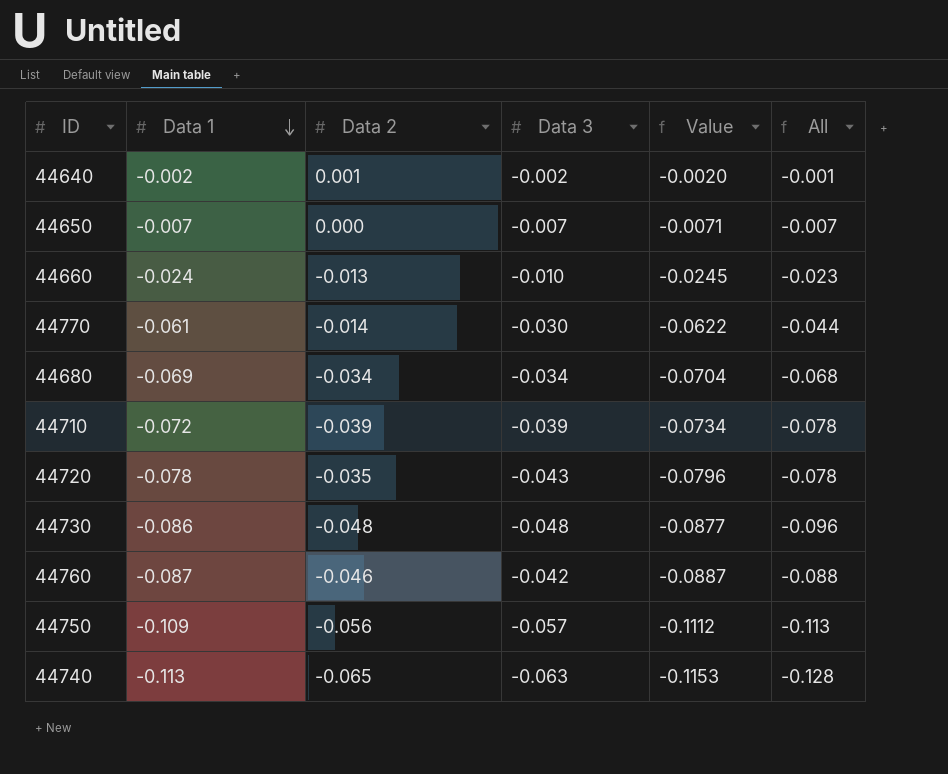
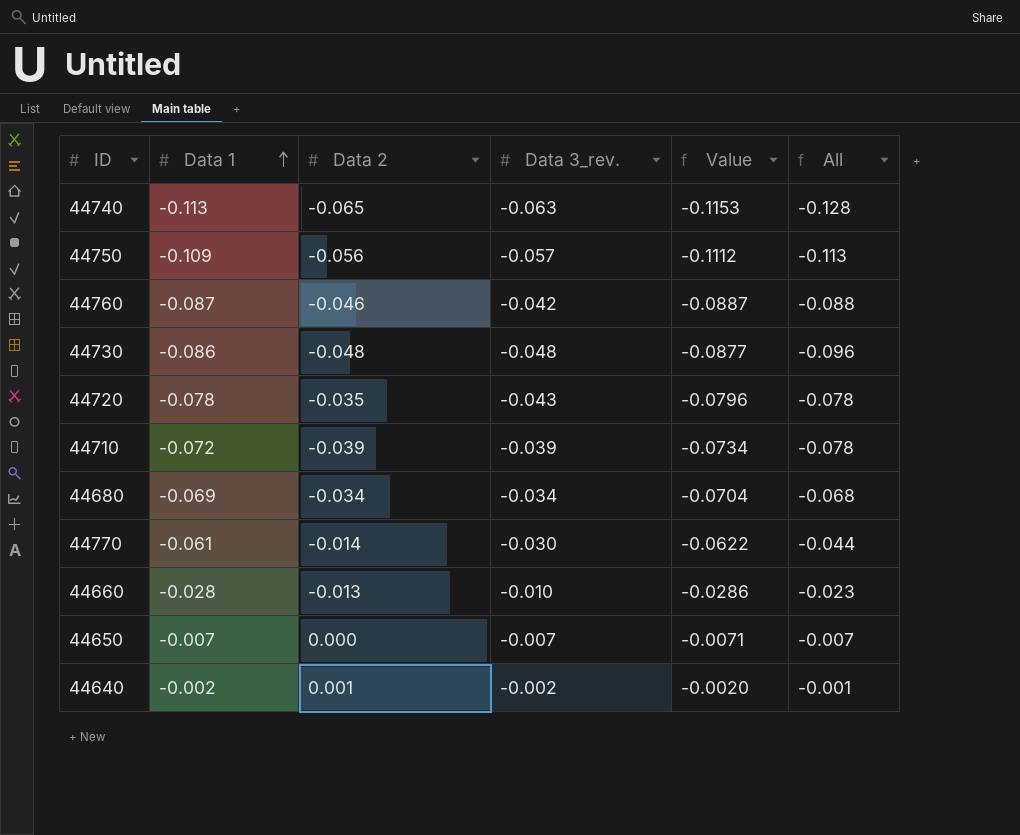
row order: Data 1 descending -> Data 1 ascending
column name: Data 3 -> Data 3_rev.
44660 | Data 1: -0.024 -> -0.028
44660 | Value: -0.0245 -> -0.0286

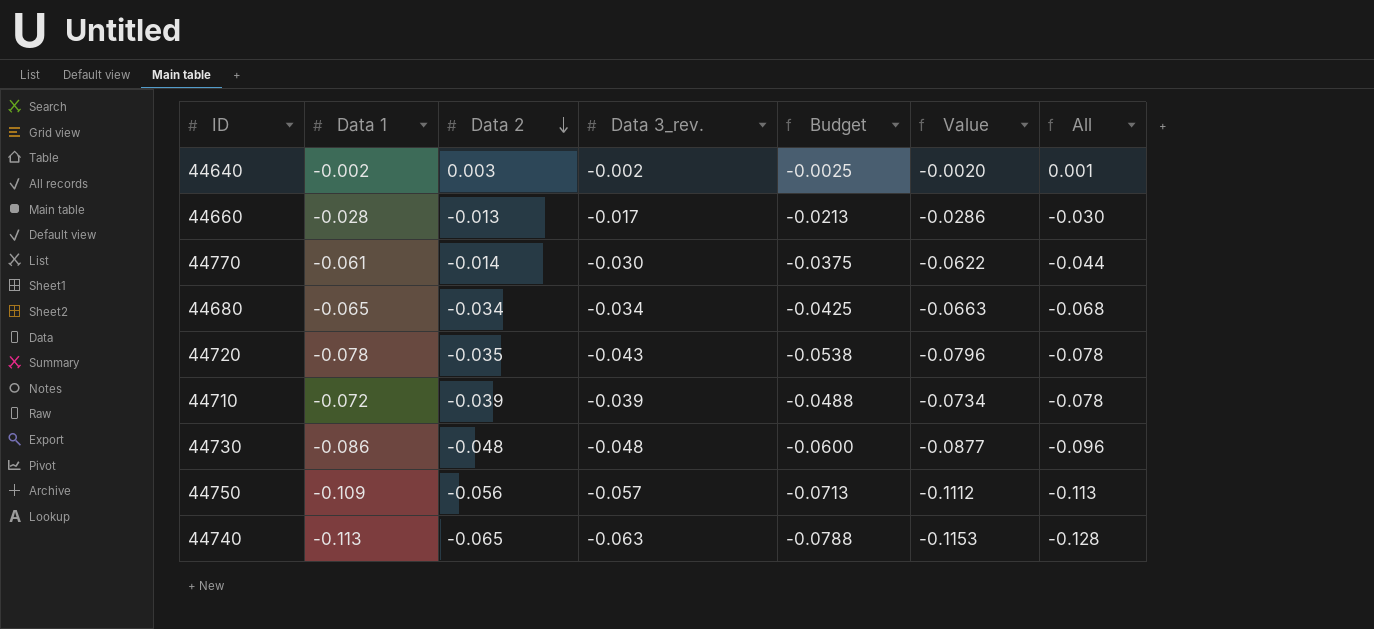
row order: Data 1 ascending -> Data 2 descending
column Budget | formula: none -> [Data 3_rev.] * 1.25
row 44760: -0.087 | -0.046 | -0.042 | -0.0887 | -0.088 -> none
row 44650: -0.007 | 0.000 | -0.007 | -0.0071 | -0.007 -> none
44640 | Data 2: 0.001 -> 0.003
44640 | All: -0.001 -> 0.001
44660 | Data 3_rev.: -0.010 -> -0.017
44660 | All: -0.023 -> -0.030
44680 | Data 1: -0.069 -> -0.065
44680 | Value: -0.0704 -> -0.0663

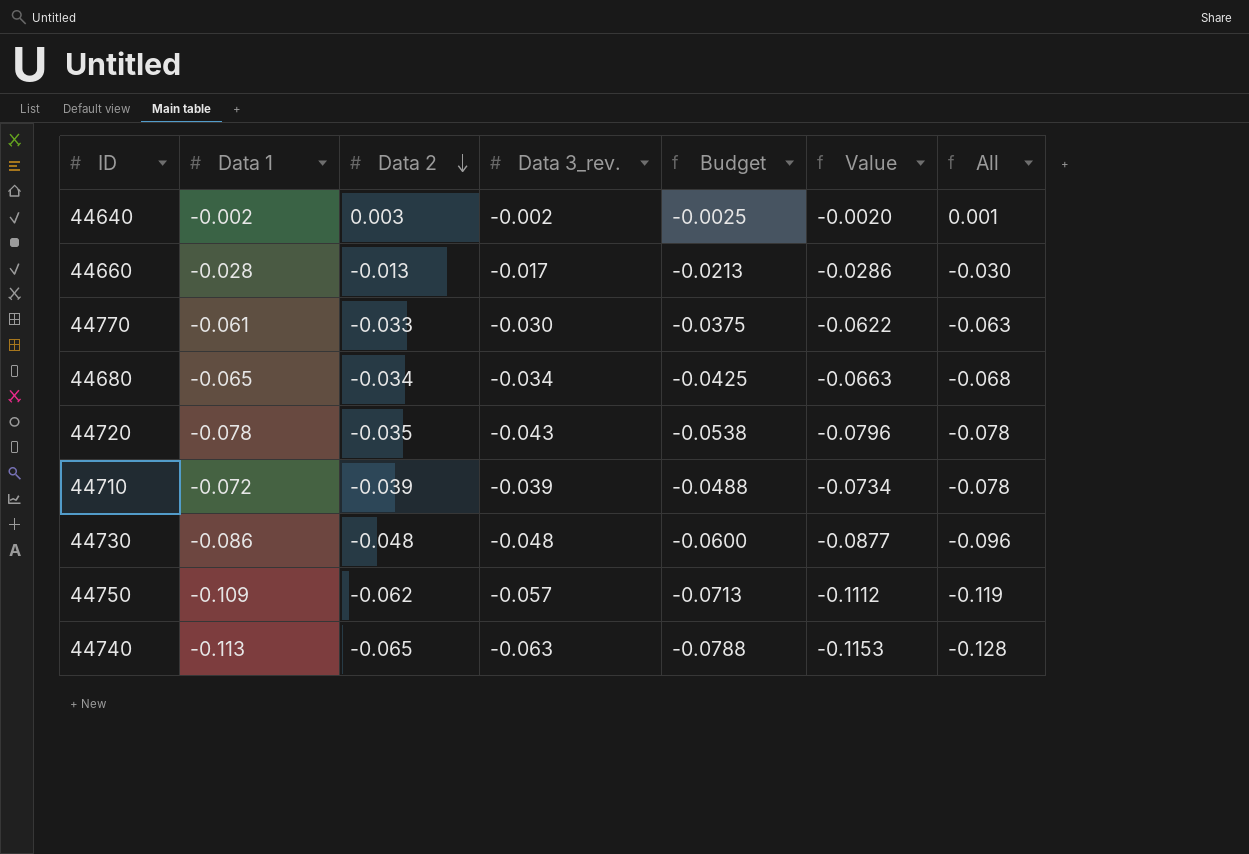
44770 | Data 2: -0.014 -> -0.033
44770 | All: -0.044 -> -0.063
44750 | Data 2: -0.056 -> -0.062
44750 | All: -0.113 -> -0.119

